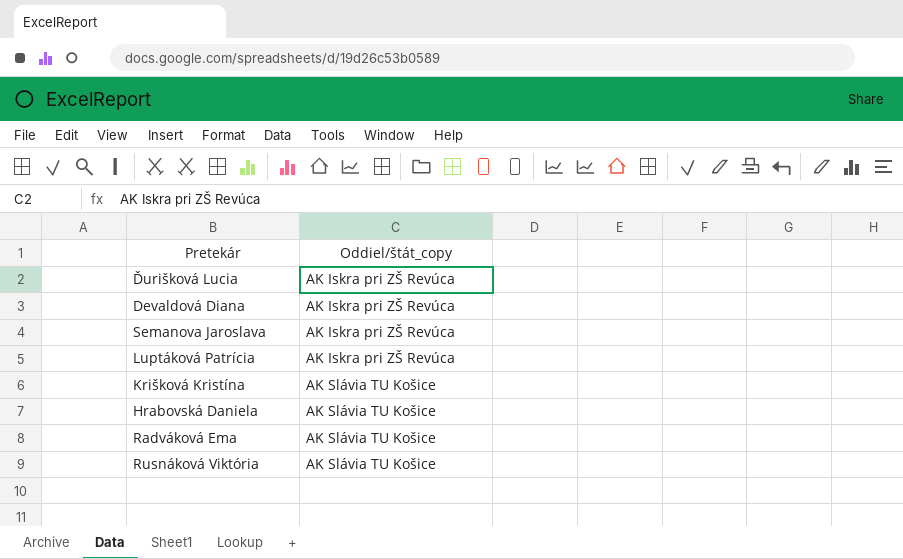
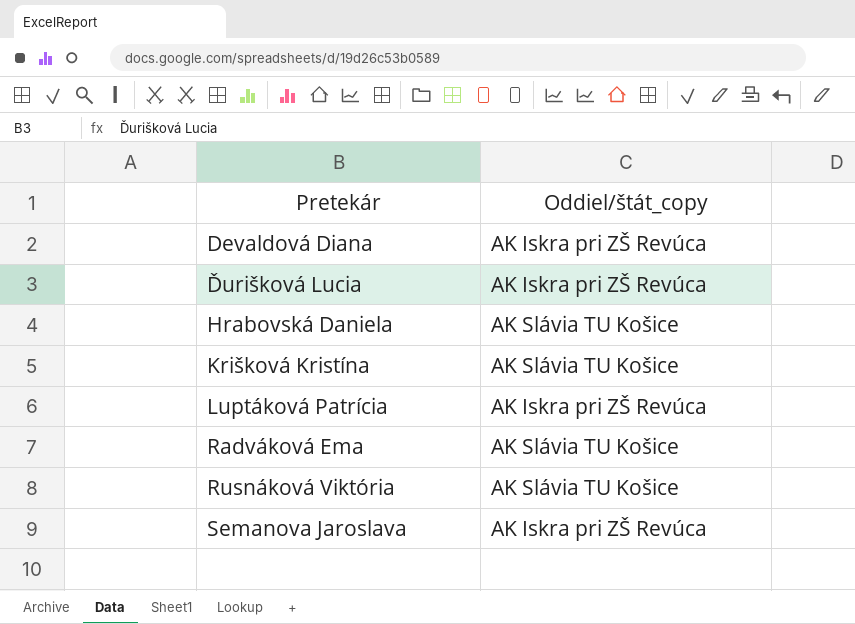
row order: Oddiel/štát_copy ascending -> Pretekár ascending

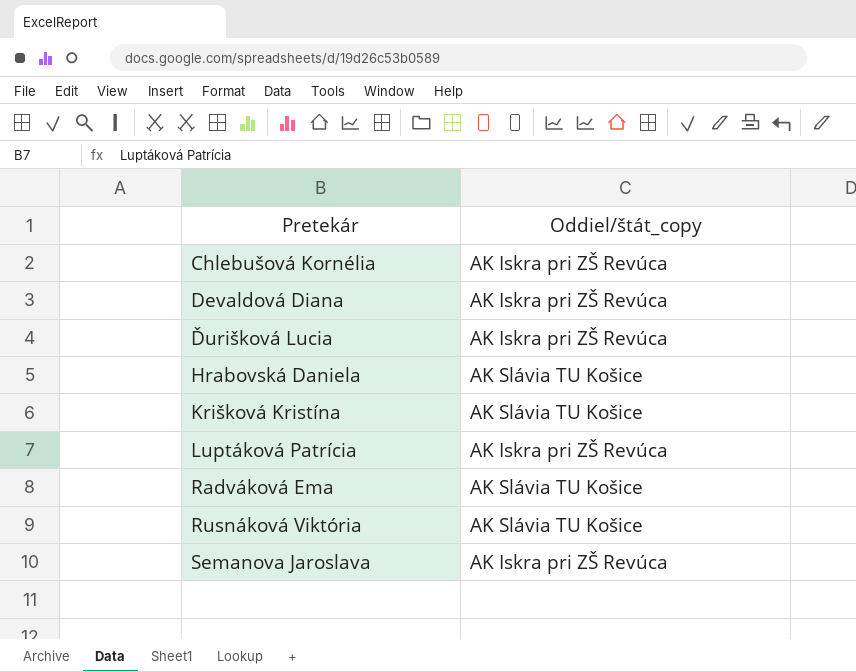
row Chlebušová Kornélia: none -> AK Iskra pri ZŠ Revúca

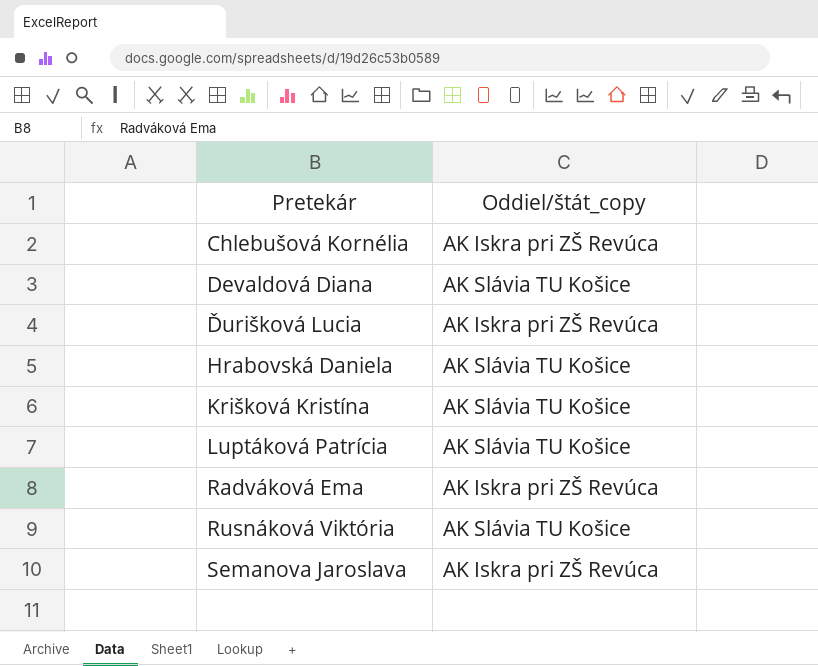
Devaldová Diana | Oddiel/štát_copy: AK Iskra pri ZŠ Revúca -> AK Slávia TU Košice
Luptáková Patrícia | Oddiel/štát_copy: AK Iskra pri ZŠ Revúca -> AK Slávia TU Košice
Radváková Ema | Oddiel/štát_copy: AK Slávia TU Košice -> AK Iskra pri ZŠ Revúca

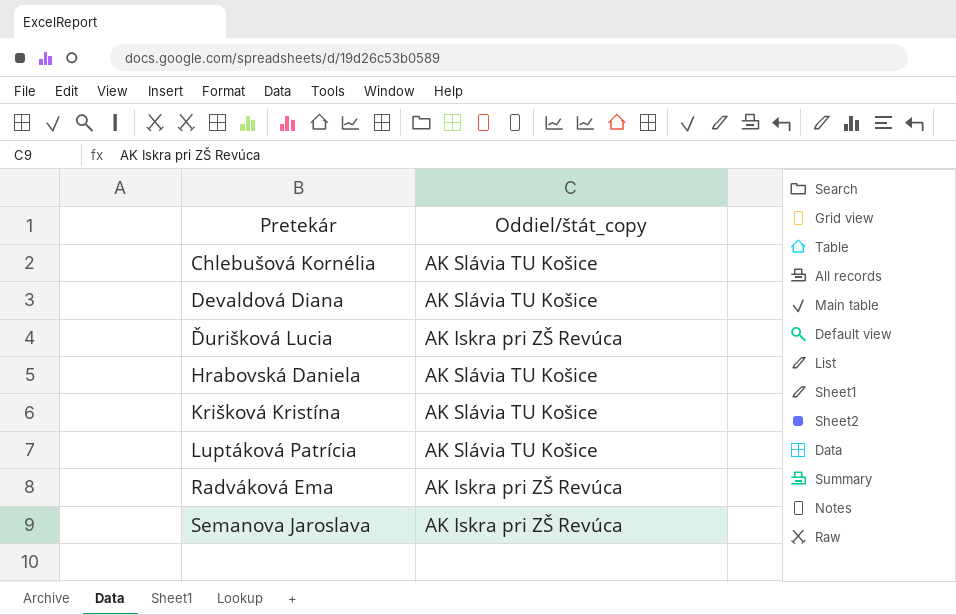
row Rusnáková Viktória: AK Slávia TU Košice -> none
Chlebušová Kornélia | Oddiel/štát_copy: AK Iskra pri ZŠ Revúca -> AK Slávia TU Košice

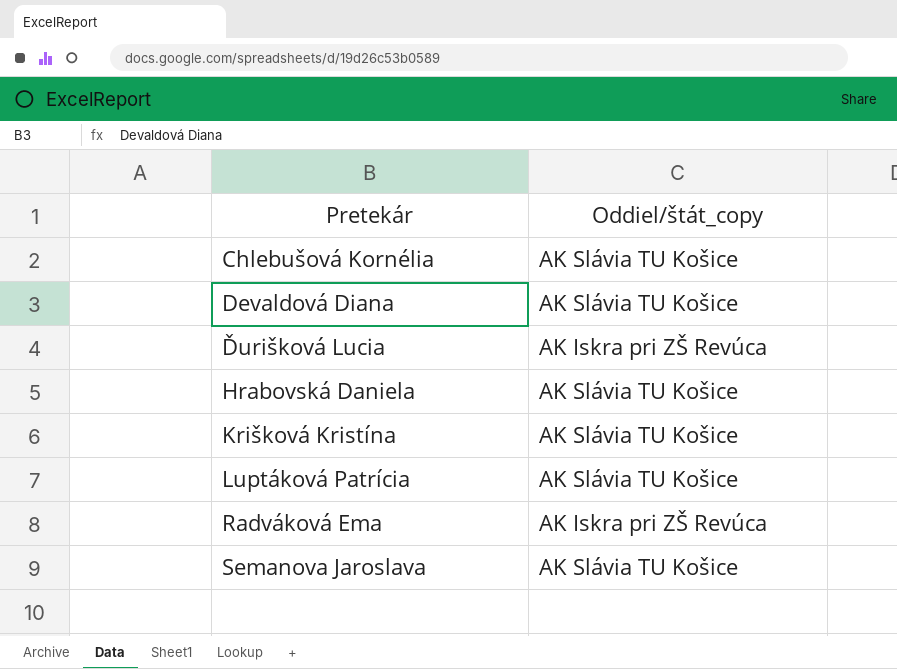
Semanova Jaroslava | Oddiel/štát_copy: AK Iskra pri ZŠ Revúca -> AK Slávia TU Košice

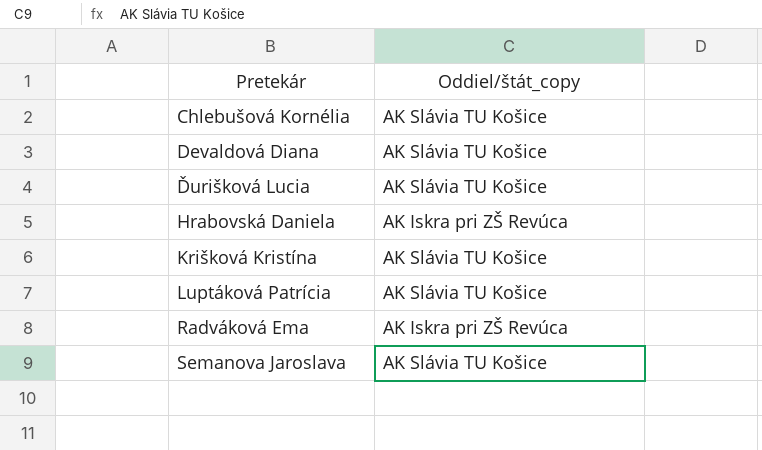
Ďurišková Lucia | Oddiel/štát_copy: AK Iskra pri ZŠ Revúca -> AK Slávia TU Košice
Hrabovská Daniela | Oddiel/štát_copy: AK Slávia TU Košice -> AK Iskra pri ZŠ Revúca

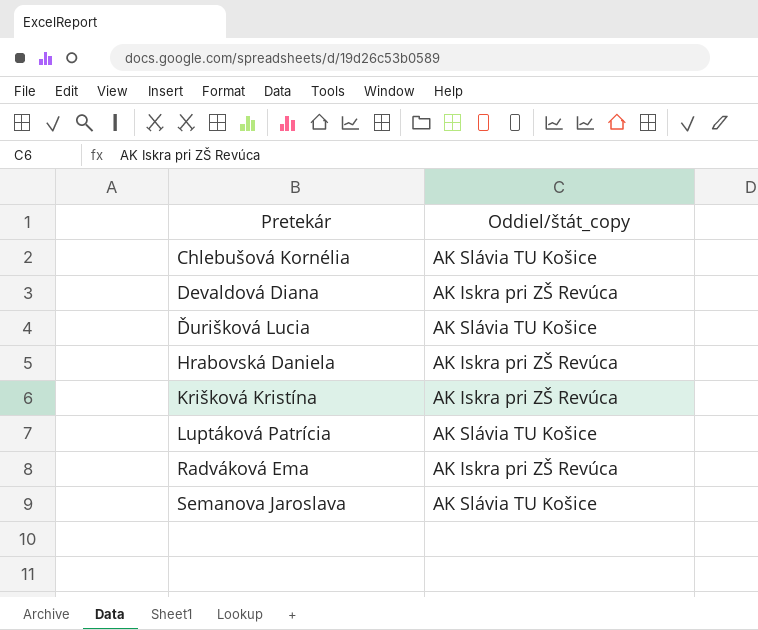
Devaldová Diana | Oddiel/štát_copy: AK Slávia TU Košice -> AK Iskra pri ZŠ Revúca
Krišková Kristína | Oddiel/štát_copy: AK Slávia TU Košice -> AK Iskra pri ZŠ Revúca

